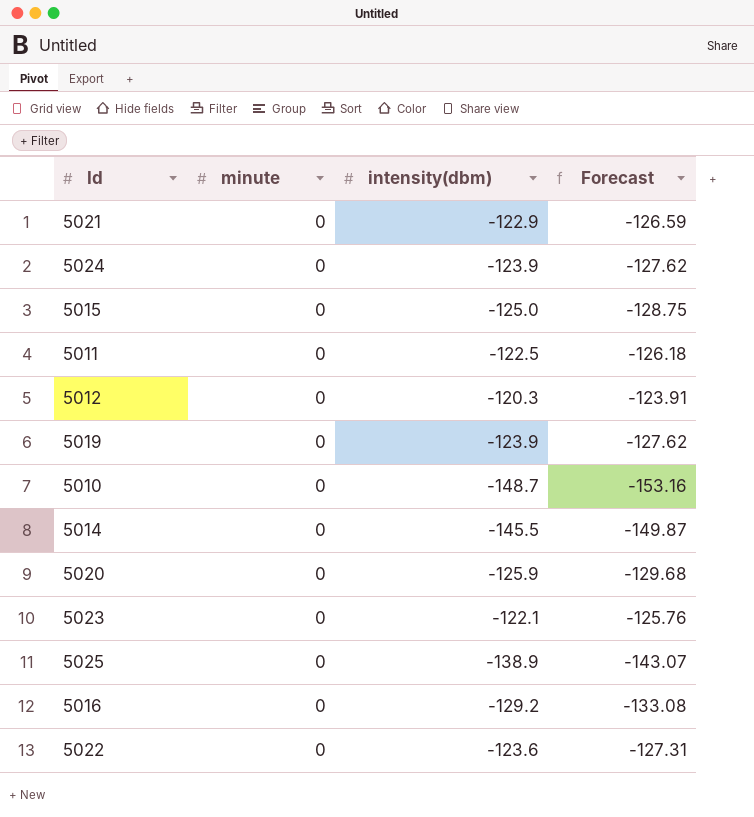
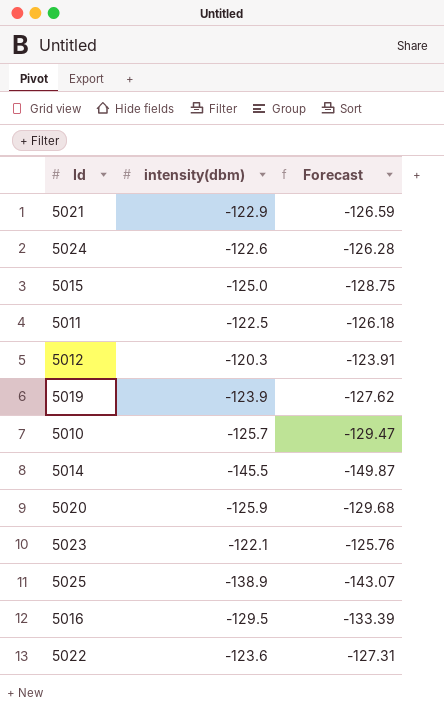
column minute | position: 2 -> none
5024 | intensity(dbm): -123.9 -> -122.6
5024 | Forecast: -127.62 -> -126.28
5010 | intensity(dbm): -148.7 -> -125.7
5010 | Forecast: -153.16 -> -129.47
5016 | intensity(dbm): -129.2 -> -129.5
5016 | Forecast: -133.08 -> -133.39

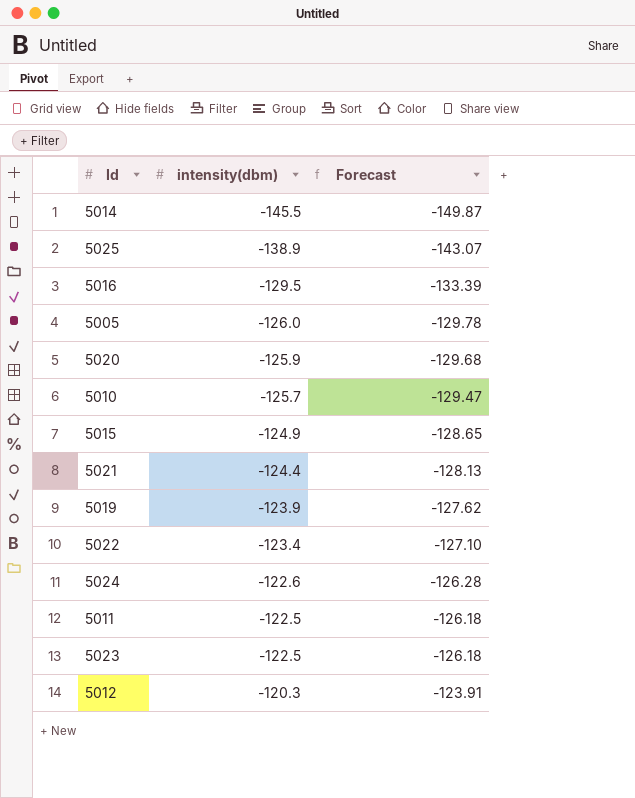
row order: none -> intensity(dbm) ascending
row 5005: none -> -126.0 | -129.78
5015 | intensity(dbm): -125.0 -> -124.9
5015 | Forecast: -128.75 -> -128.65
5021 | intensity(dbm): -122.9 -> -124.4
5021 | Forecast: -126.59 -> -128.13
5022 | intensity(dbm): -123.6 -> -123.4
5022 | Forecast: -127.31 -> -127.10
5023 | intensity(dbm): -122.1 -> -122.5
5023 | Forecast: -125.76 -> -126.18

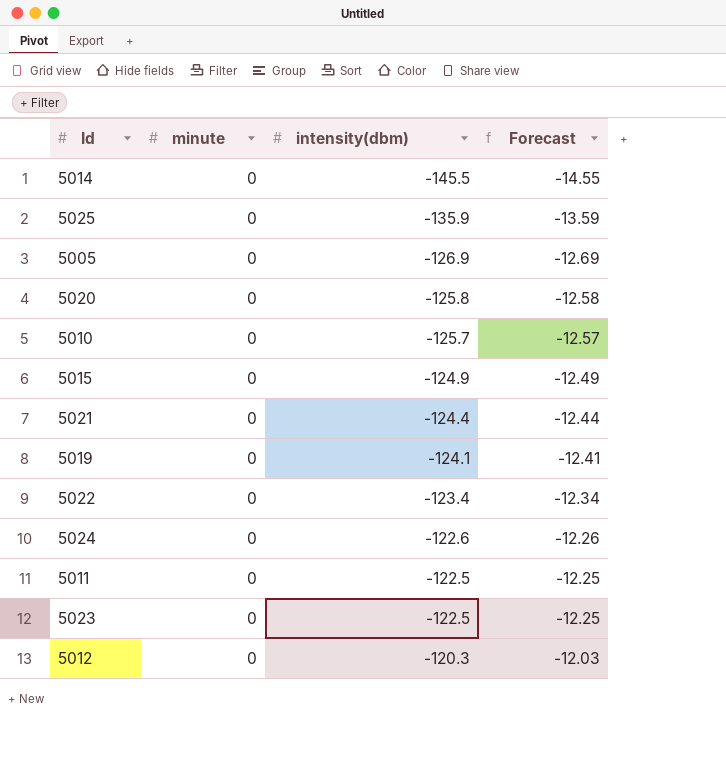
column minute | position: none -> 2
column Forecast | formula: [intensity(dbm)] * 1.03 -> [intensity(dbm)] * 0.1
row 5016: -129.5 | -133.39 -> none
5025 | intensity(dbm): -138.9 -> -135.9
5005 | intensity(dbm): -126.0 -> -126.9
5020 | intensity(dbm): -125.9 -> -125.8
5019 | intensity(dbm): -123.9 -> -124.1

